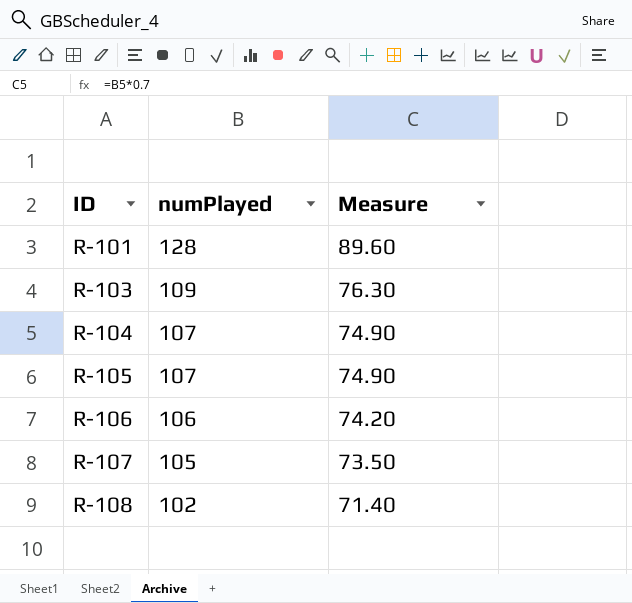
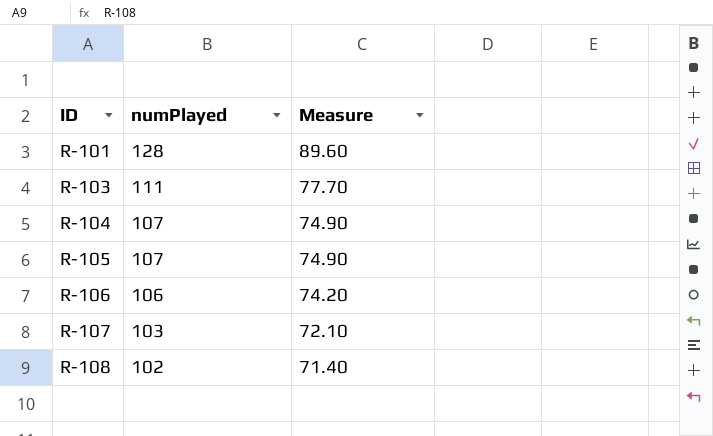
R-103 | numPlayed: 109 -> 111
R-103 | Measure: 76.30 -> 77.70
R-107 | numPlayed: 105 -> 103
R-107 | Measure: 73.50 -> 72.10

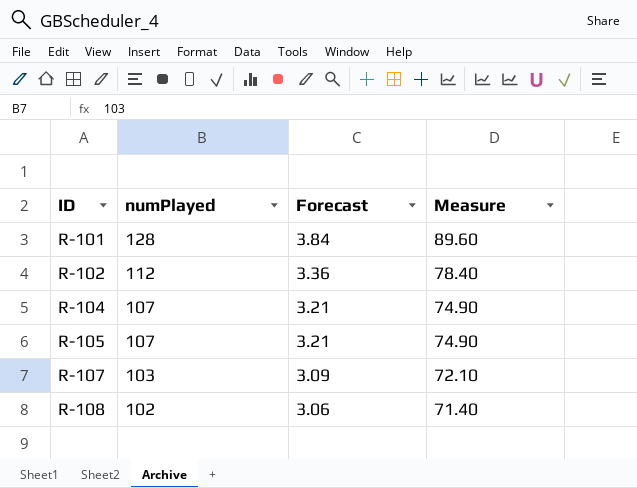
column Forecast | formula: none -> [numPlayed] * 0.03
row R-103: 111 | 77.70 -> none
row R-106: 106 | 74.20 -> none
row R-102: none -> 112 | 3.36 | 78.40

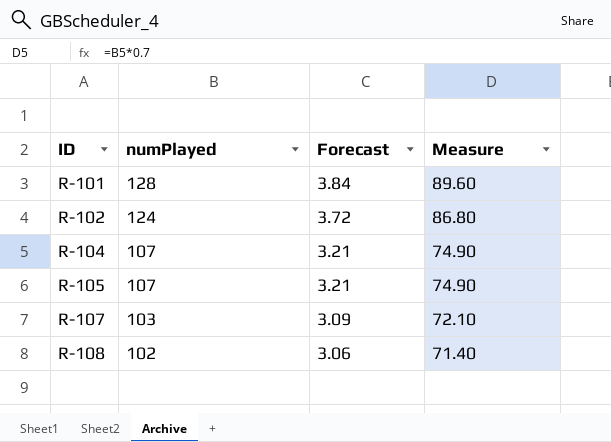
R-102 | numPlayed: 112 -> 124
R-102 | Forecast: 3.36 -> 3.72
R-102 | Measure: 78.40 -> 86.80

